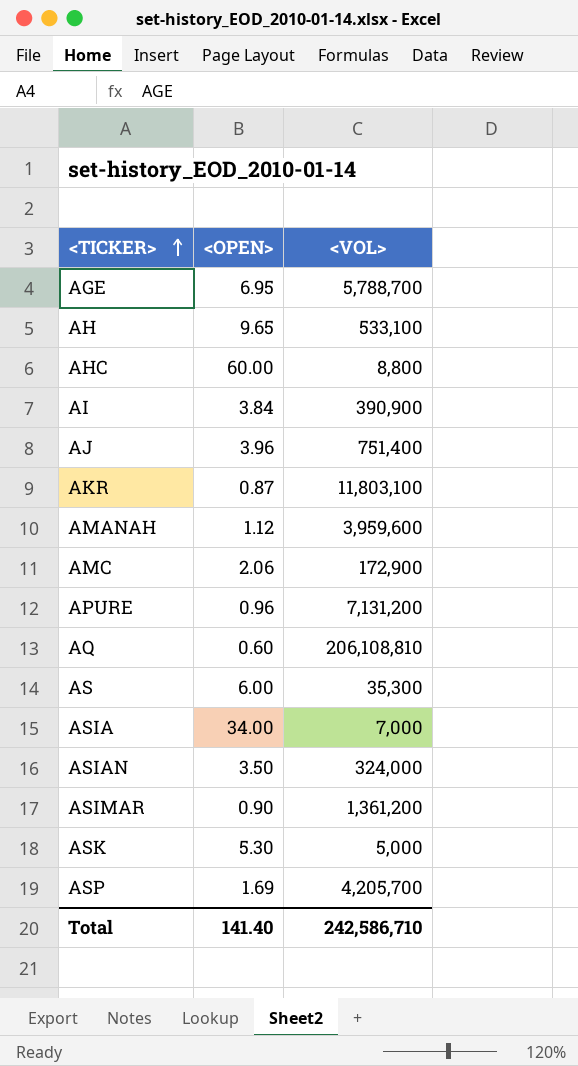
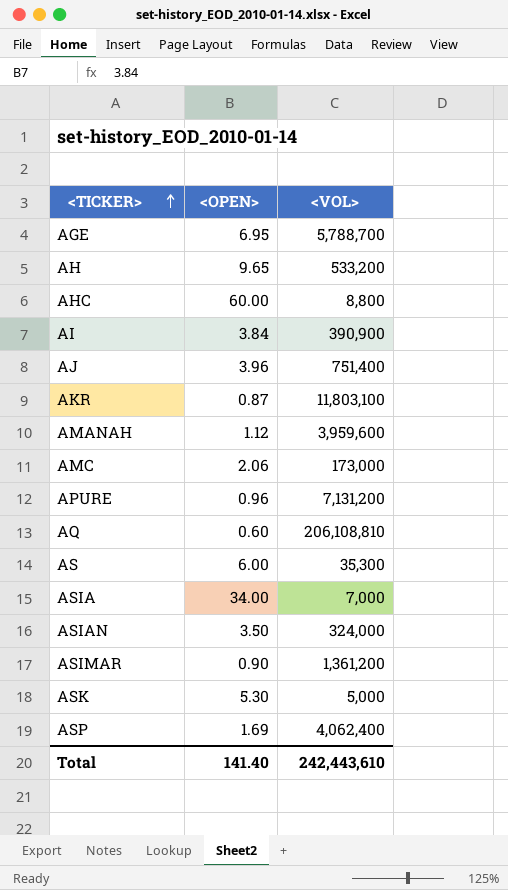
AH | <VOL>: 533,100 -> 533,200
AMC | <VOL>: 172,900 -> 173,000
ASP | <VOL>: 4,205,700 -> 4,062,400
Total | <VOL>: 242,586,710 -> 242,443,610

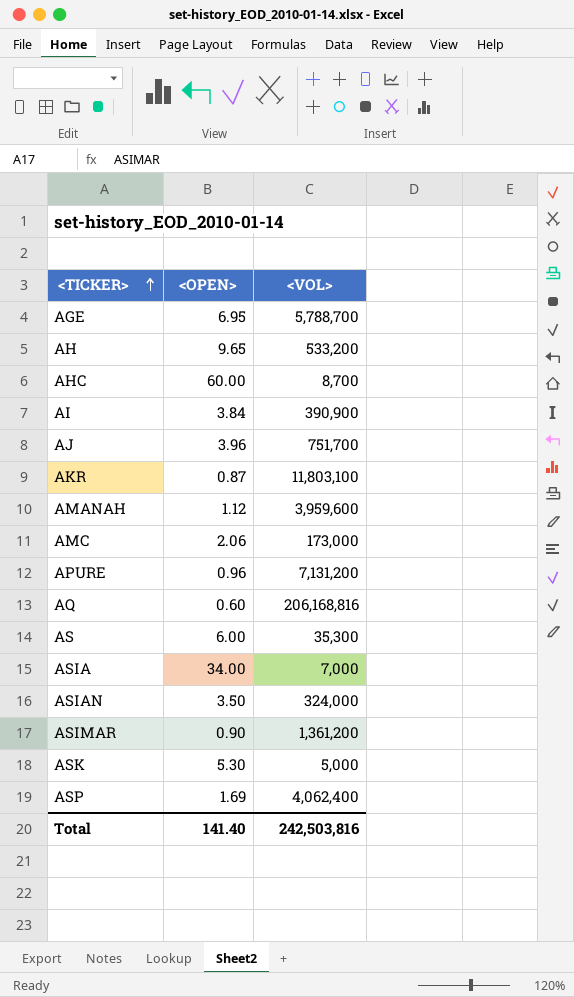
AHC | <VOL>: 8,800 -> 8,700
AJ | <VOL>: 751,400 -> 751,700
AQ | <VOL>: 206,108,810 -> 206,168,816
Total | <VOL>: 242,443,610 -> 242,503,816

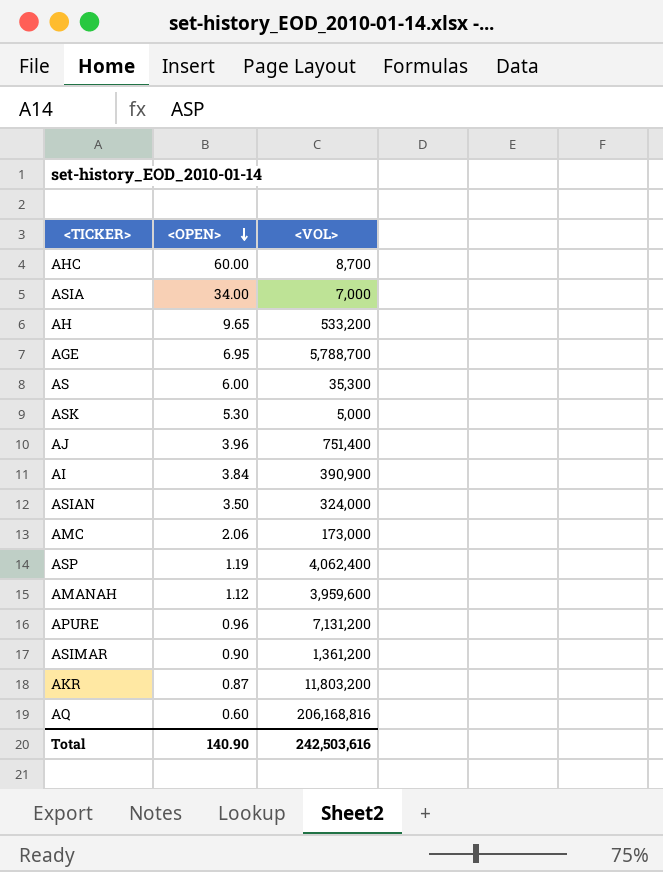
row order: <TICKER> ascending -> <OPEN> descending
AJ | <VOL>: 751,700 -> 751,400
ASP | <OPEN>: 1.69 -> 1.19
AKR | <VOL>: 11,803,100 -> 11,803,200
Total | <OPEN>: 141.40 -> 140.90
Total | <VOL>: 242,503,816 -> 242,503,616

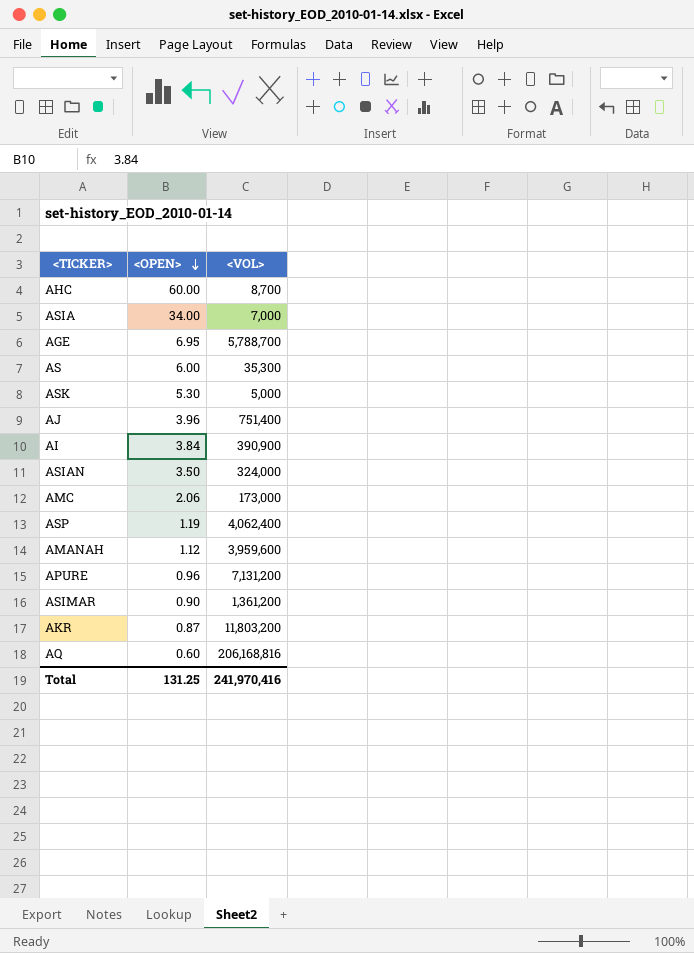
row AH: 9.65 | 533,200 -> none
Total | <OPEN>: 140.90 -> 131.25
Total | <VOL>: 242,503,616 -> 241,970,416

